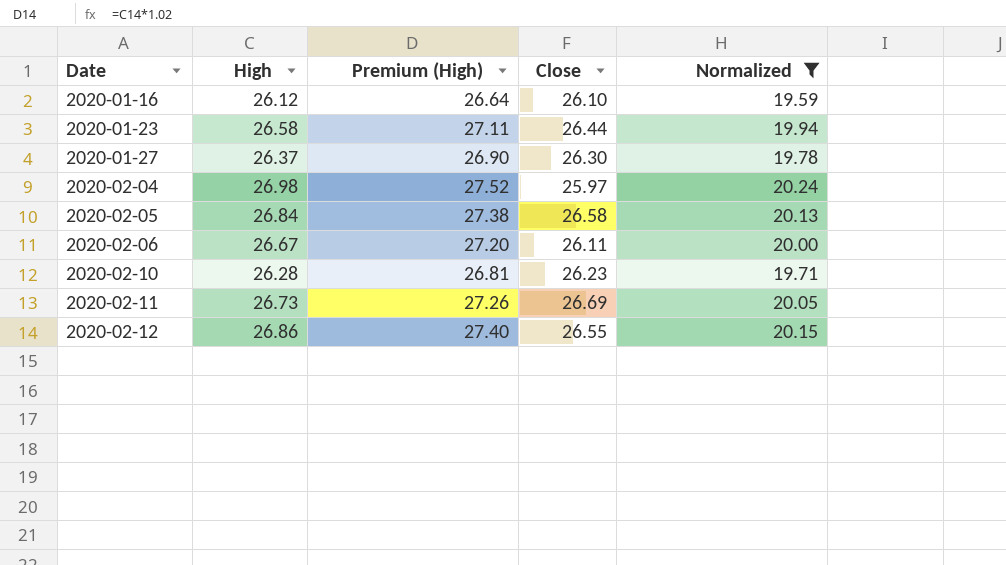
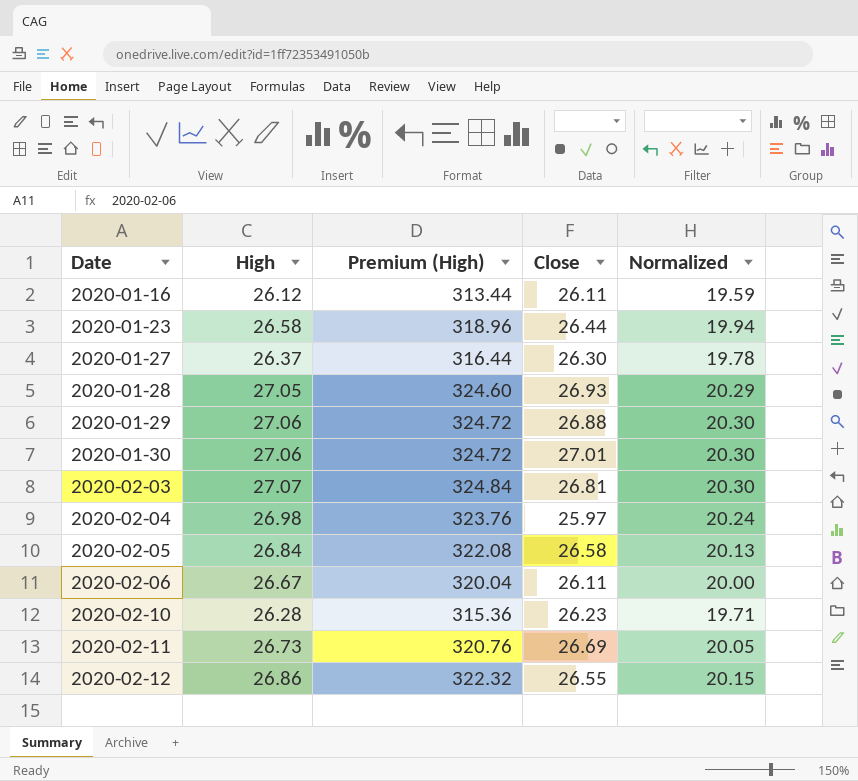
filter: Normalized <= 20.24 -> none
column Premium (High) | formula: [High] * 1.02 -> [High] * 12
2020-01-16 | Close: 26.10 -> 26.11

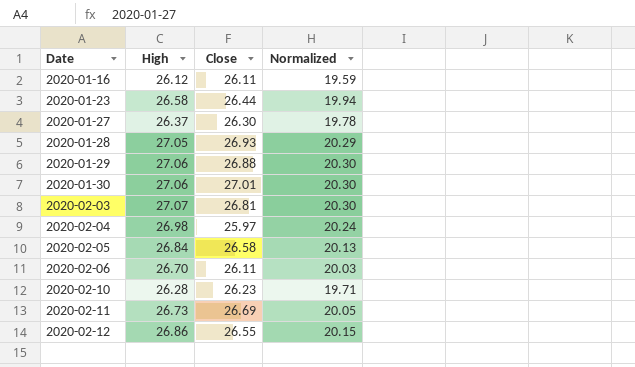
column Premium (High) | formula: [High] * 12 -> none
2020-02-06 | High: 26.67 -> 26.70
2020-02-06 | Normalized: 20.00 -> 20.03

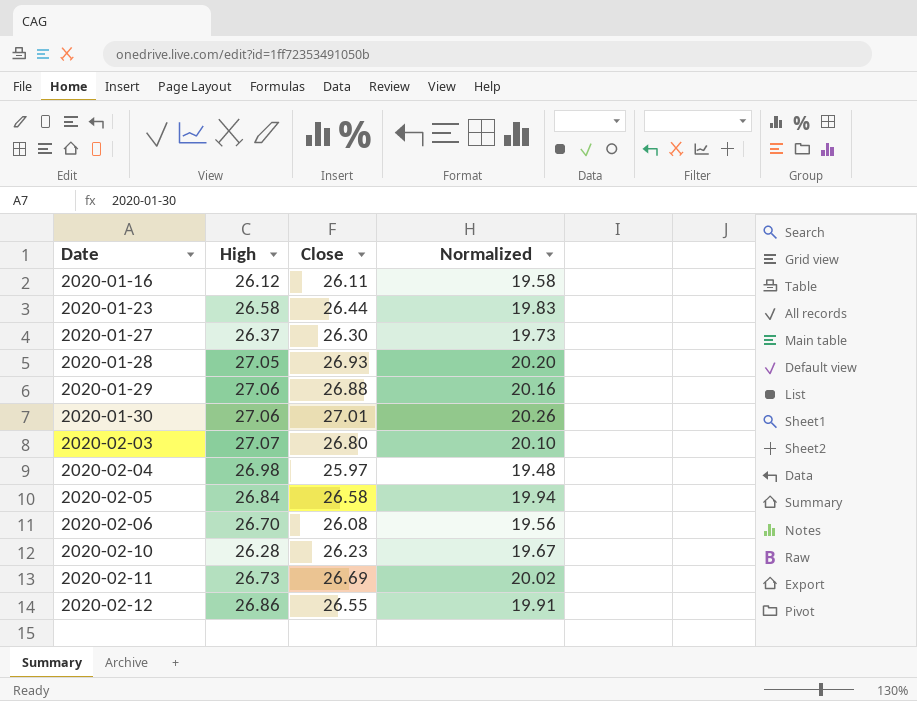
column Normalized | formula: [High] * 0.75 -> [Close] * 0.75
2020-02-03 | Close: 26.81 -> 26.80
2020-02-06 | Close: 26.11 -> 26.08

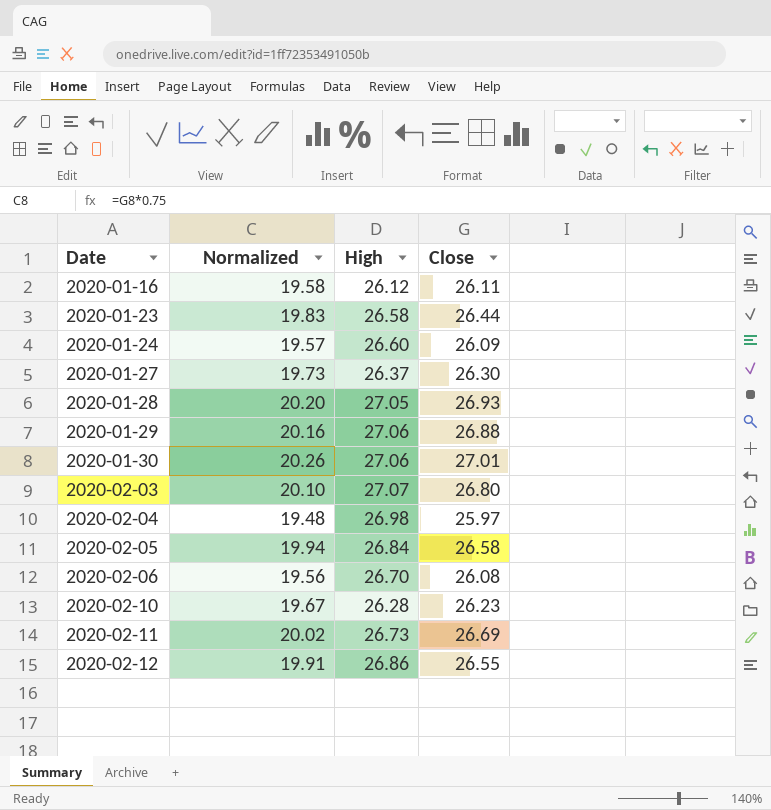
column Normalized | position: 4 -> 2
row 2020-01-24: none -> 19.57 | 26.60 | 26.09

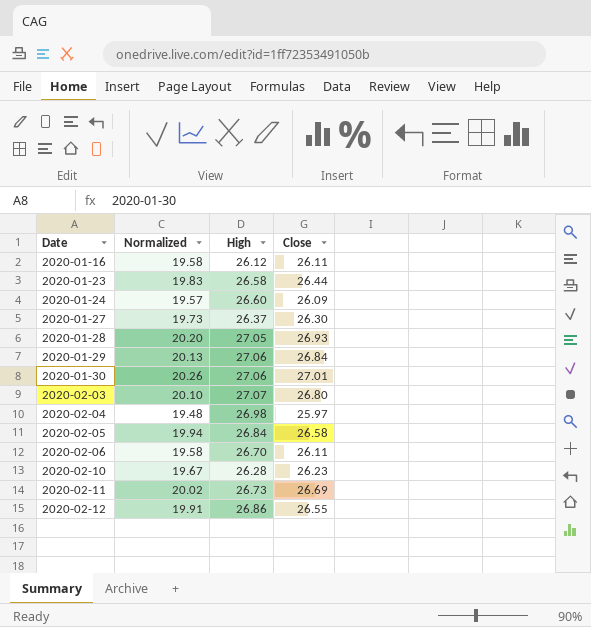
2020-01-29 | Normalized: 20.16 -> 20.13
2020-01-29 | Close: 26.88 -> 26.84
2020-02-06 | Normalized: 19.56 -> 19.58
2020-02-06 | Close: 26.08 -> 26.11

